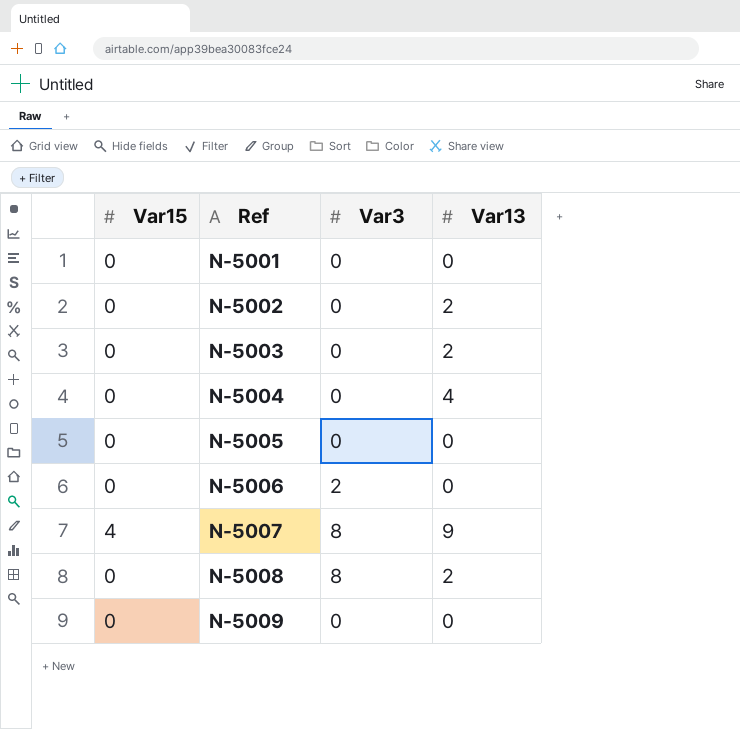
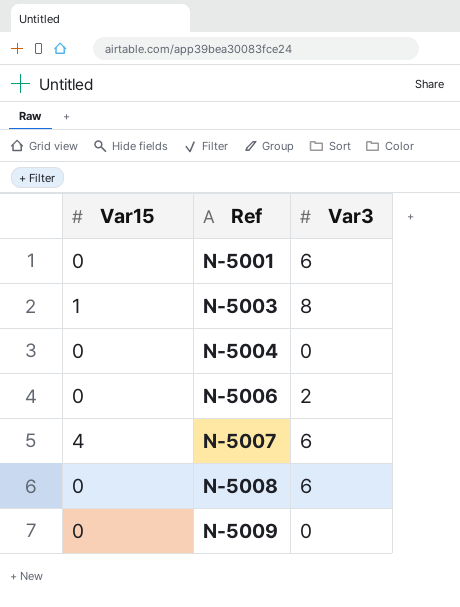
column Var13 | position: 4 -> none
row N-5002: 0 | 0 | 2 -> none
row N-5005: 0 | 0 | 0 -> none
N-5001 | Var3: 0 -> 6
N-5003 | Var15: 0 -> 1
N-5003 | Var3: 0 -> 8
N-5007 | Var3: 8 -> 6
N-5008 | Var3: 8 -> 6

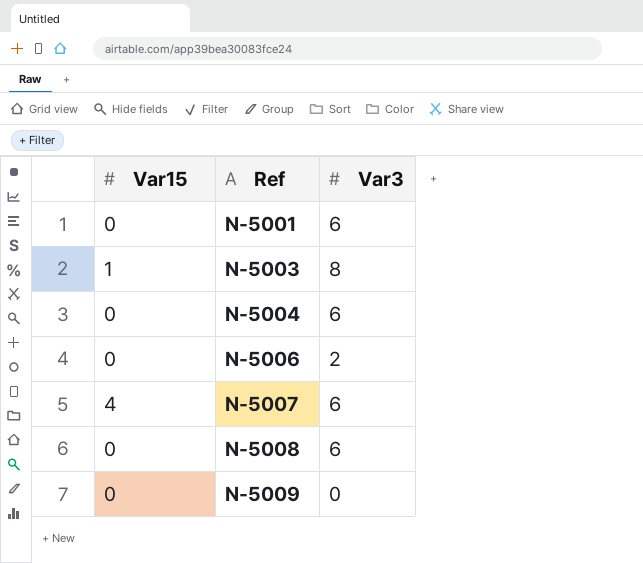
N-5004 | Var3: 0 -> 6

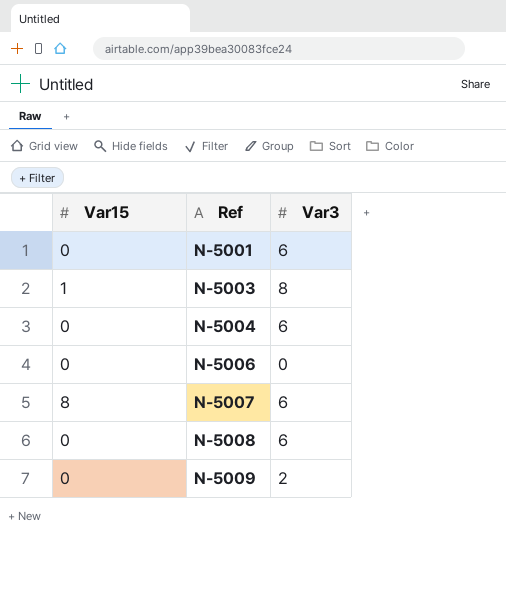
N-5006 | Var3: 2 -> 0
N-5007 | Var15: 4 -> 8
N-5009 | Var3: 0 -> 2

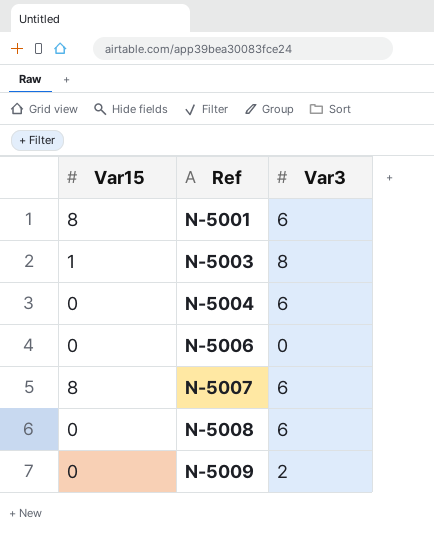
N-5001 | Var15: 0 -> 8

